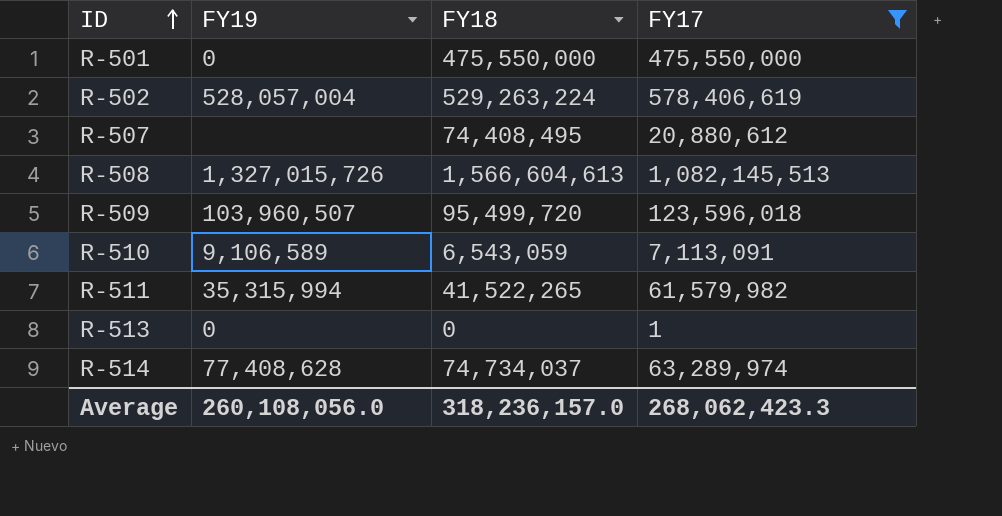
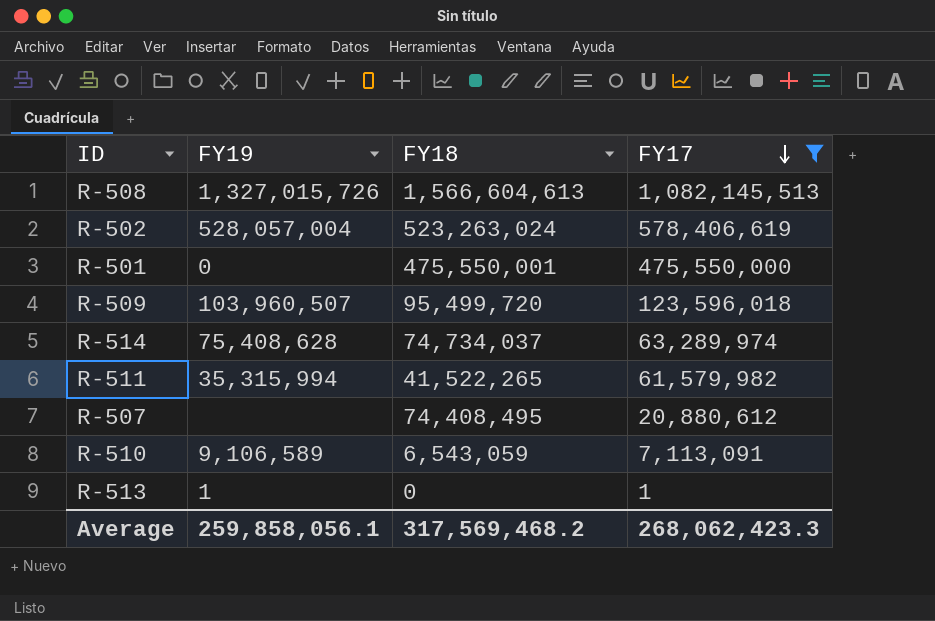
row order: ID ascending -> FY17 descending
R-502 | FY18: 529,263,224 -> 523,263,024
R-501 | FY18: 475,550,000 -> 475,550,001
R-514 | FY19: 77,408,628 -> 75,408,628
R-513 | FY19: 0 -> 1
Average | FY19: 260,108,056.0 -> 259,858,056.1
Average | FY18: 318,236,157.0 -> 317,569,468.2

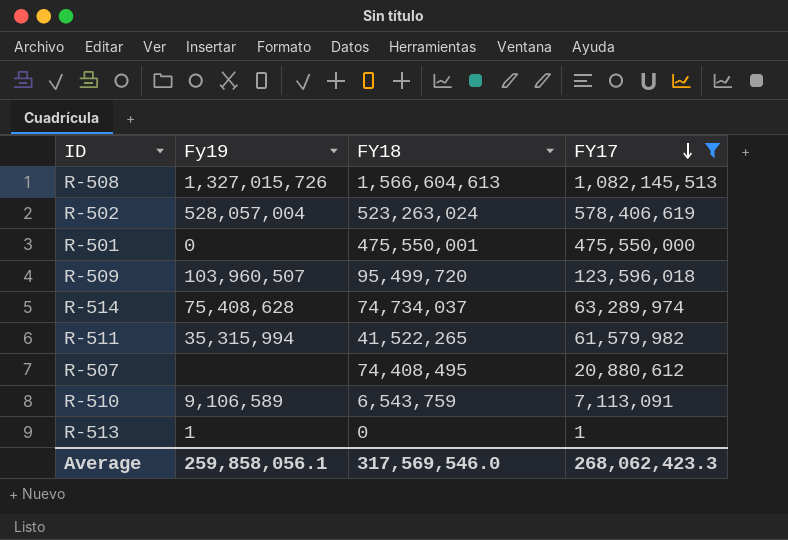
column name: FY19 -> Fy19
R-510 | FY18: 6,543,059 -> 6,543,759
Average | FY18: 317,569,468.2 -> 317,569,546.0

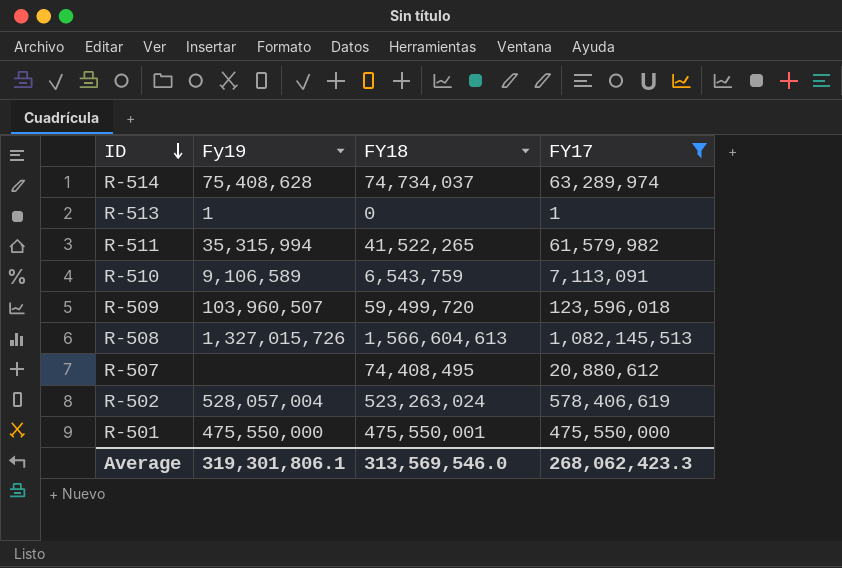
row order: FY17 descending -> ID descending
R-509 | FY18: 95,499,720 -> 59,499,720
R-501 | Fy19: 0 -> 475,550,000
Average | Fy19: 259,858,056.1 -> 319,301,806.1
Average | FY18: 317,569,546.0 -> 313,569,546.0

